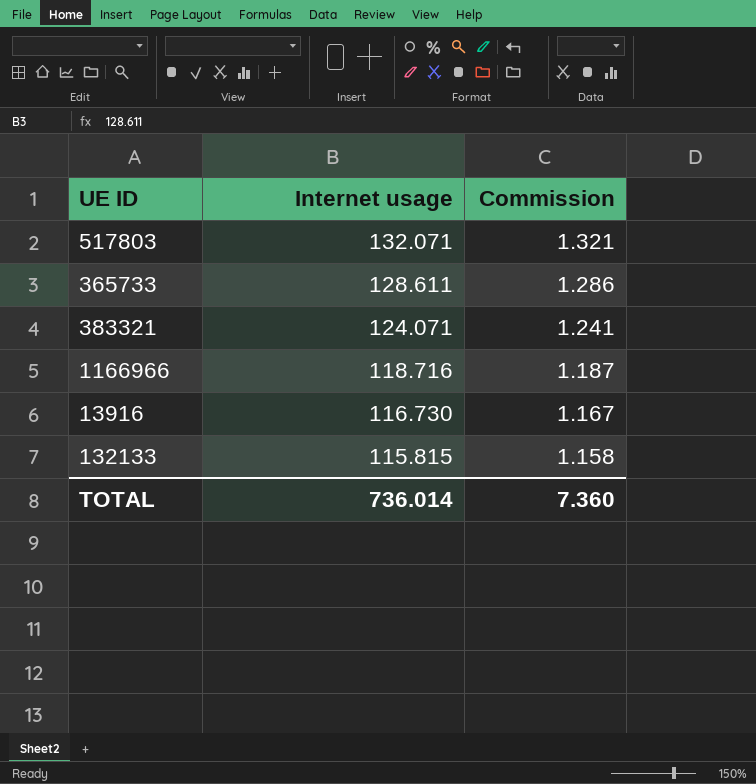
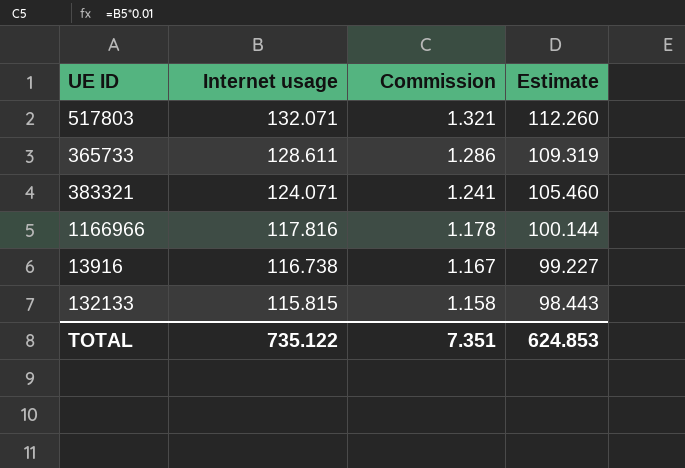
column Estimate | formula: none -> [Internet usage] * 0.85
1166966 | Internet usage: 118.716 -> 117.816
1166966 | Commission: 1.187 -> 1.178
13916 | Internet usage: 116.730 -> 116.738
TOTAL | Internet usage: 736.014 -> 735.122
TOTAL | Commission: 7.360 -> 7.351

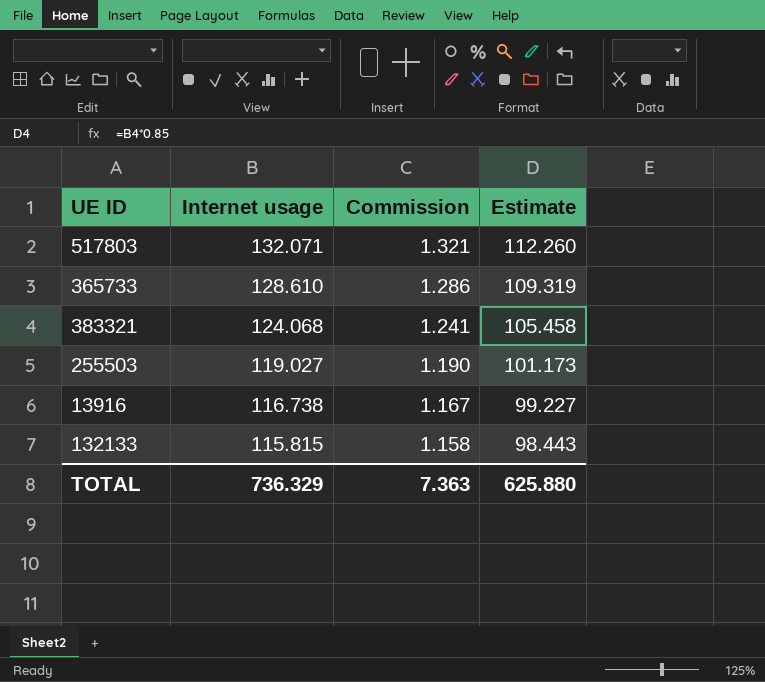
row 1166966: 117.816 | 1.178 | 100.144 -> none
365733 | Internet usage: 128.611 -> 128.610
383321 | Internet usage: 124.071 -> 124.068
383321 | Estimate: 105.460 -> 105.458
row 255503: none -> 119.027 | 1.190 | 101.173
TOTAL | Internet usage: 735.122 -> 736.329
TOTAL | Commission: 7.351 -> 7.363
TOTAL | Estimate: 624.853 -> 625.880

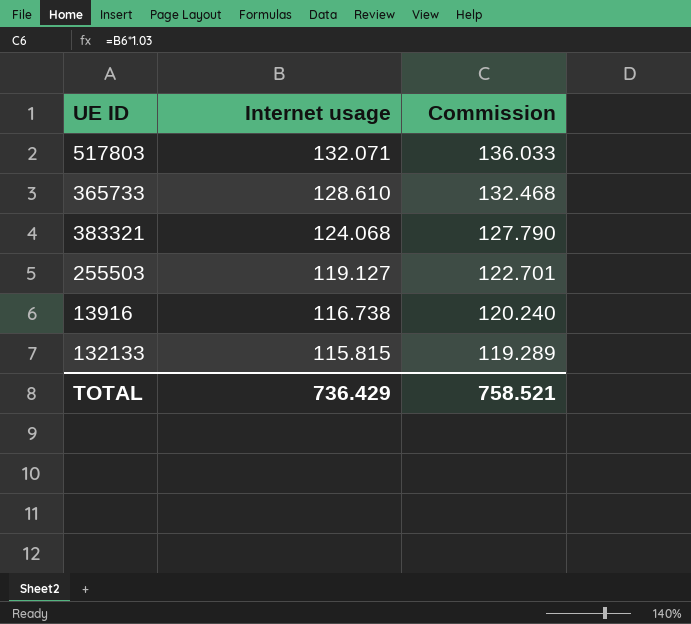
column Estimate | formula: [Internet usage] * 0.85 -> none
column Commission | formula: [Internet usage] * 0.01 -> [Internet usage] * 1.03
255503 | Internet usage: 119.027 -> 119.127
TOTAL | Internet usage: 736.329 -> 736.429
TOTAL | Commission: 7.363 -> 758.521

